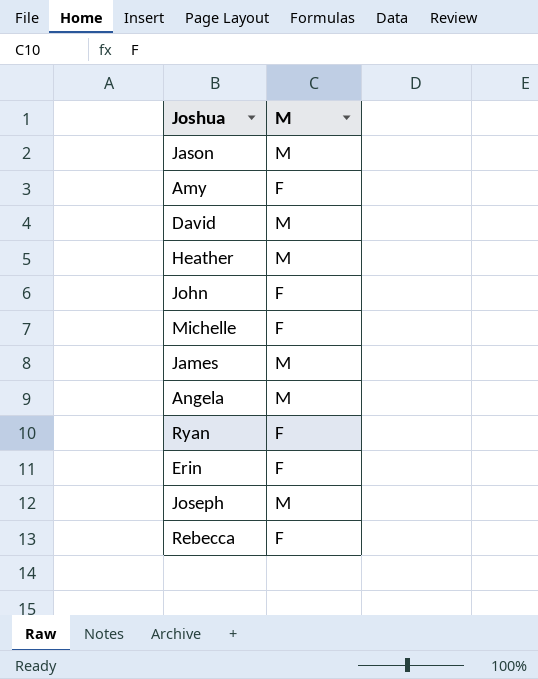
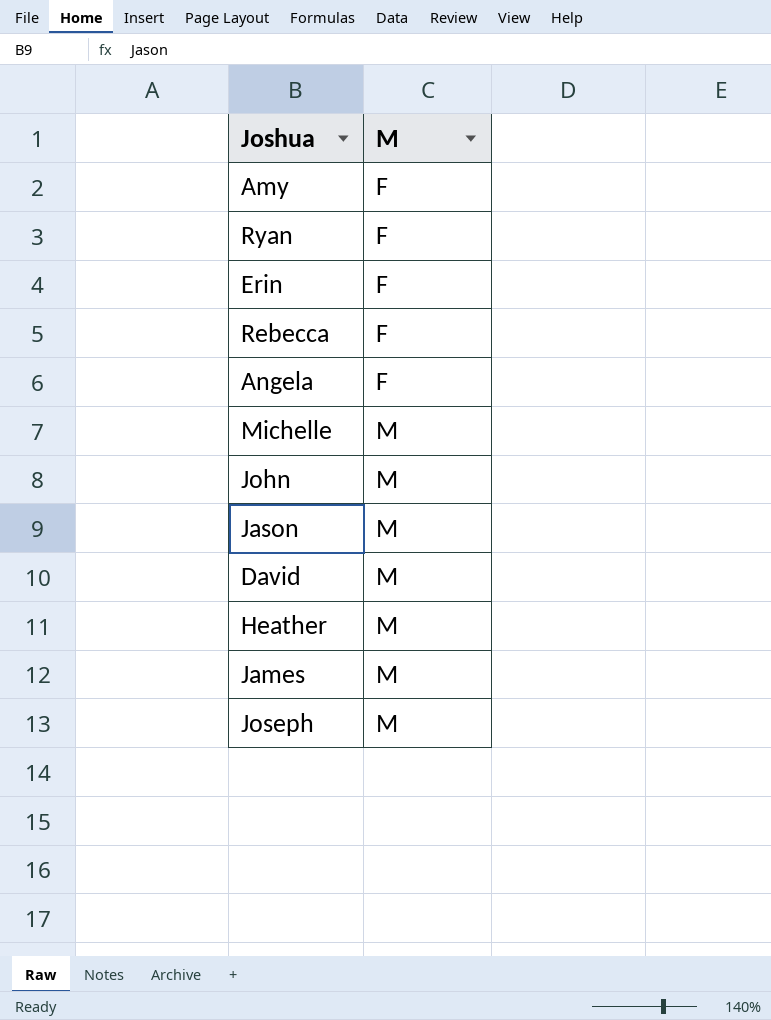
row order: none -> M ascending
Angela | M: M -> F
Michelle | M: F -> M
John | M: F -> M

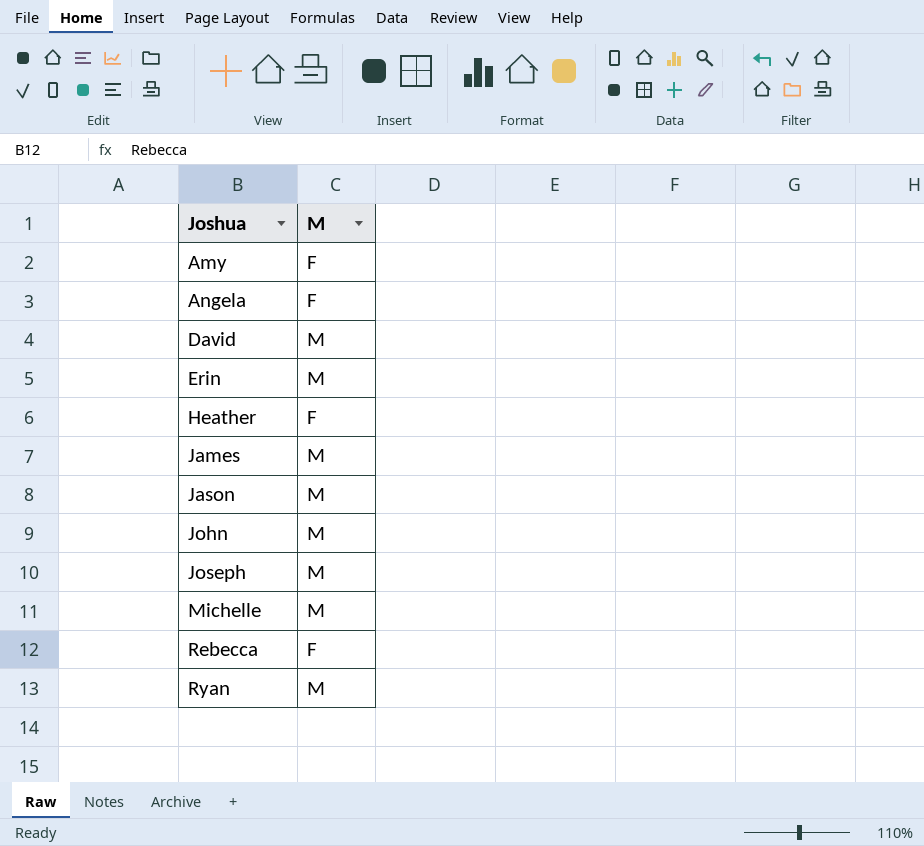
row order: M ascending -> Joshua ascending
Erin | M: F -> M
Heather | M: M -> F
Ryan | M: F -> M

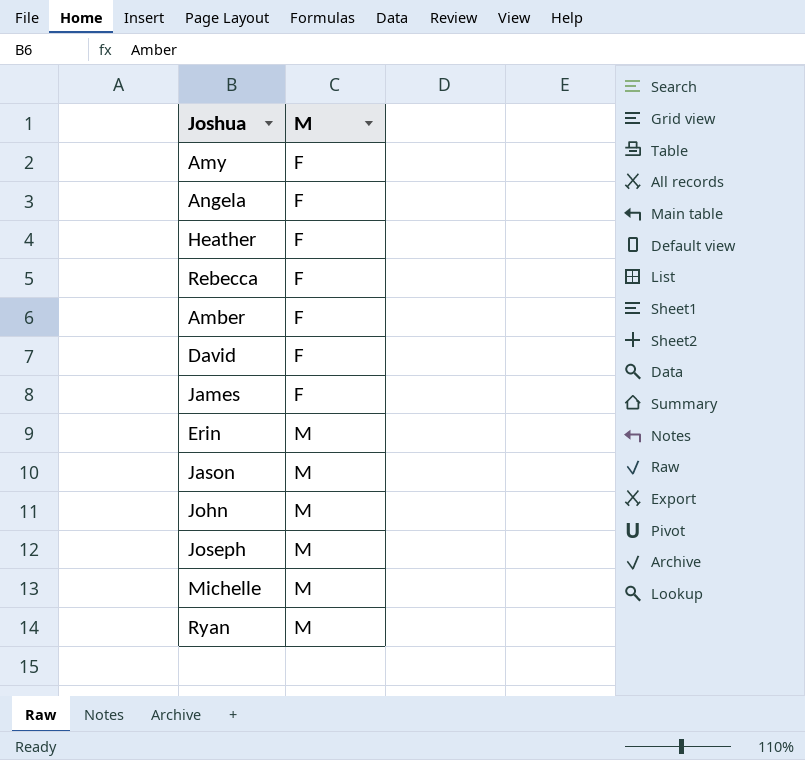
row order: Joshua ascending -> M ascending
row Amber: none -> F
David | M: M -> F
James | M: M -> F

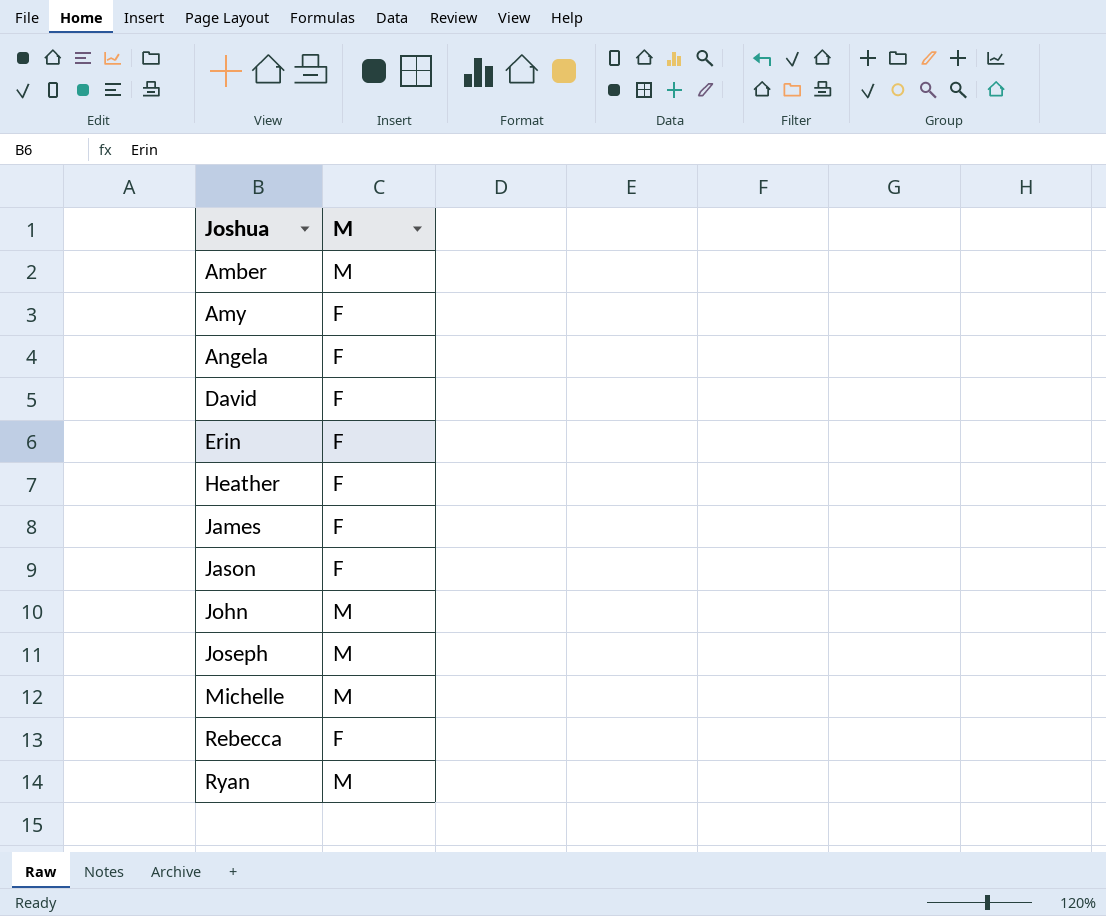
row order: M ascending -> Joshua ascending
Amber | M: F -> M
Erin | M: M -> F
Jason | M: M -> F

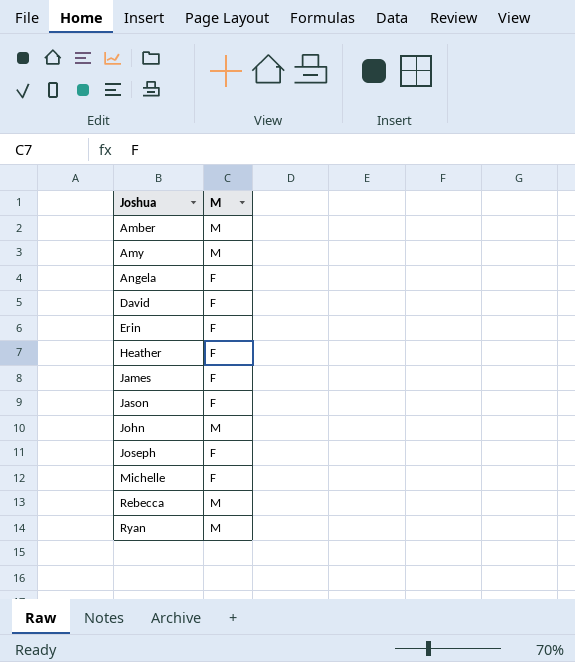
Amy | M: F -> M
Joseph | M: M -> F
Michelle | M: M -> F
Rebecca | M: F -> M

